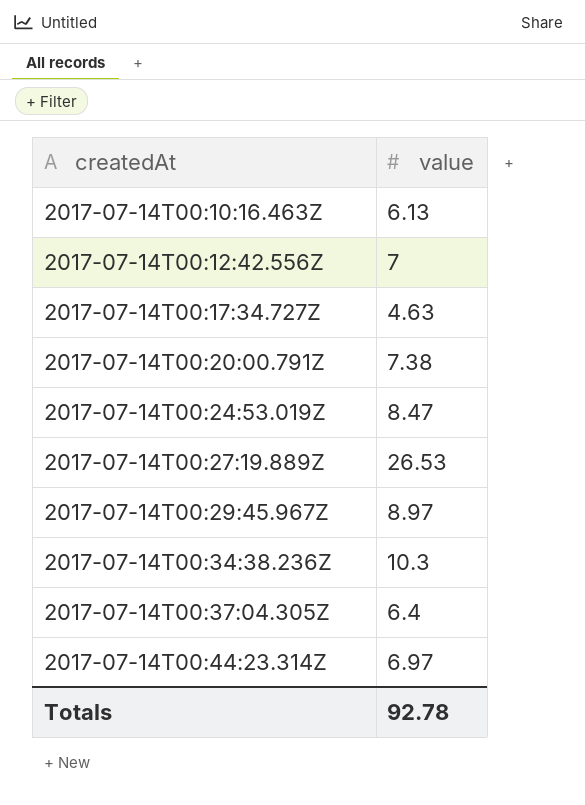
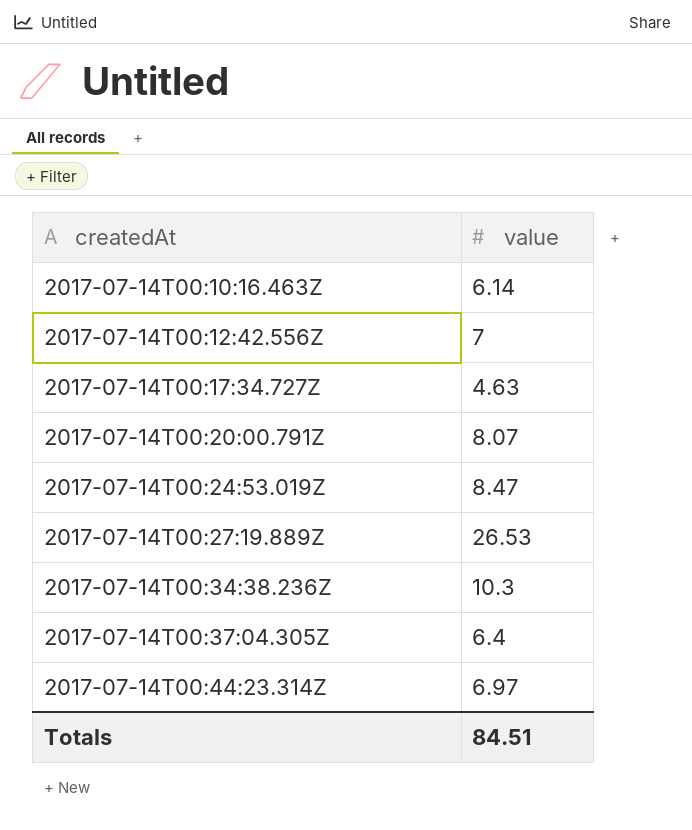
row 2017-07-14T00:29:45.967Z: 8.97 -> none
2017-07-14T00:10:16.463Z | value: 6.13 -> 6.14
2017-07-14T00:20:00.791Z | value: 7.38 -> 8.07
Totals | value: 92.78 -> 84.51

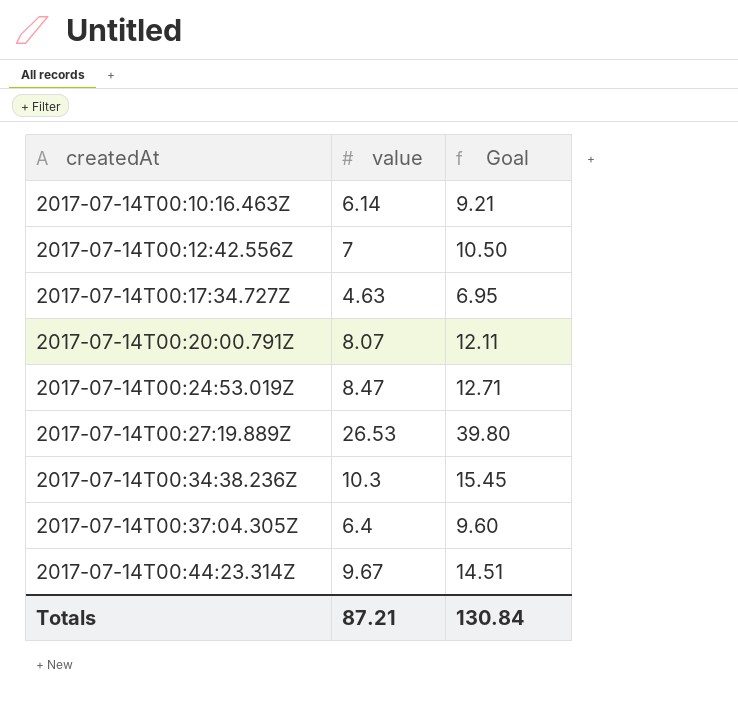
column Goal | formula: none -> [value] * 1.5
2017-07-14T00:44:23.314Z | value: 6.97 -> 9.67
Totals | value: 84.51 -> 87.21

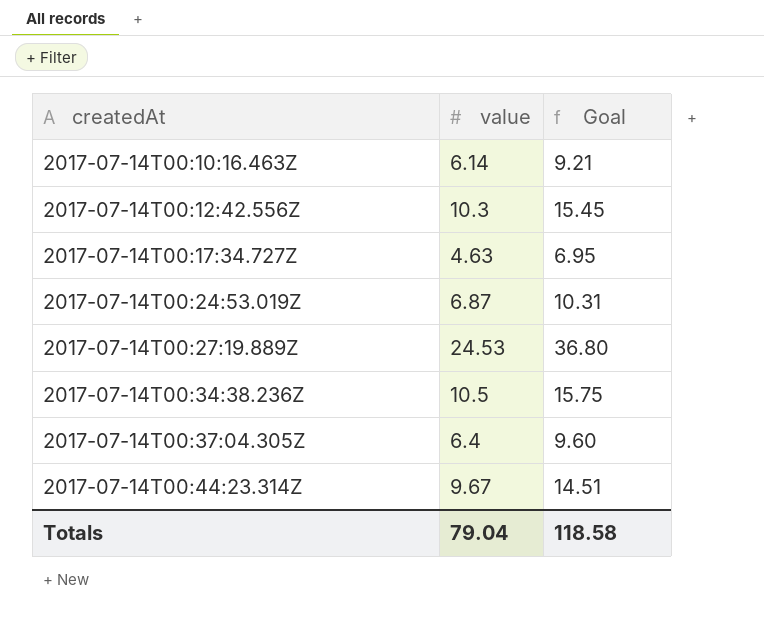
row 2017-07-14T00:20:00.791Z: 8.07 | 12.11 -> none
2017-07-14T00:12:42.556Z | value: 7 -> 10.3
2017-07-14T00:12:42.556Z | Goal: 10.50 -> 15.45
2017-07-14T00:24:53.019Z | value: 8.47 -> 6.87
2017-07-14T00:24:53.019Z | Goal: 12.71 -> 10.31
2017-07-14T00:27:19.889Z | value: 26.53 -> 24.53
2017-07-14T00:27:19.889Z | Goal: 39.80 -> 36.80
2017-07-14T00:34:38.236Z | value: 10.3 -> 10.5
2017-07-14T00:34:38.236Z | Goal: 15.45 -> 15.75
Totals | value: 87.21 -> 79.04
Totals | Goal: 130.84 -> 118.58

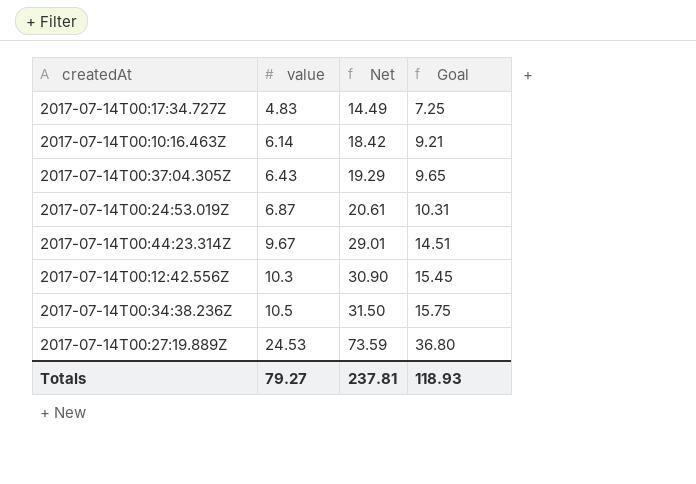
row order: createdAt ascending -> value ascending
column Net | formula: none -> [value] * 3
2017-07-14T00:17:34.727Z | value: 4.63 -> 4.83
2017-07-14T00:17:34.727Z | Goal: 6.95 -> 7.25
2017-07-14T00:37:04.305Z | value: 6.4 -> 6.43
2017-07-14T00:37:04.305Z | Goal: 9.60 -> 9.65
Totals | value: 79.04 -> 79.27
Totals | Goal: 118.58 -> 118.93

